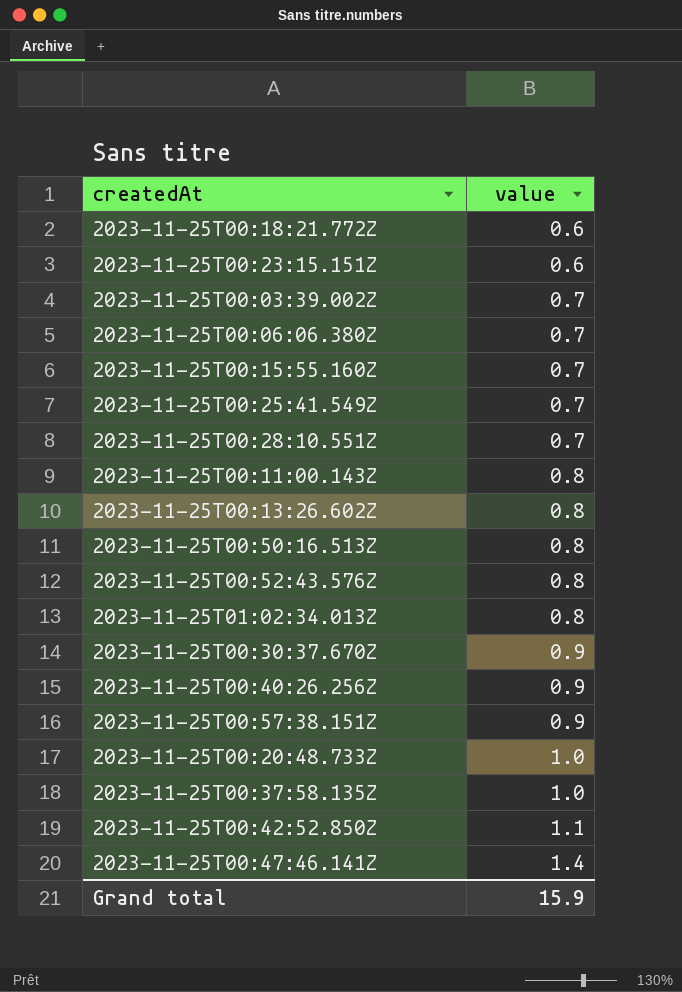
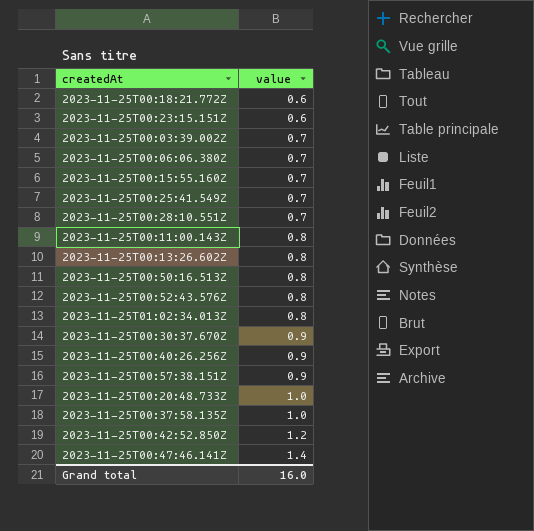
2023-11-25T00:42:52.850Z | value: 1.1 -> 1.2
Grand total | value: 15.9 -> 16.0

